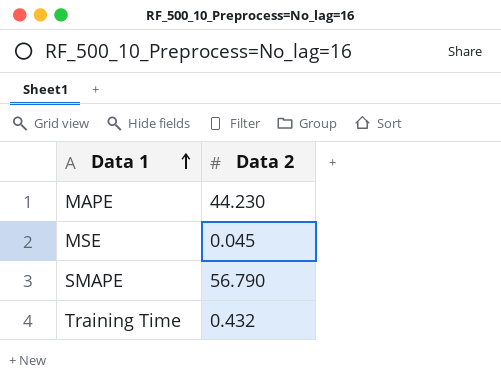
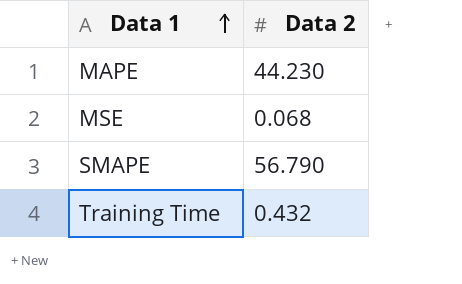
MSE | Data 2: 0.045 -> 0.068

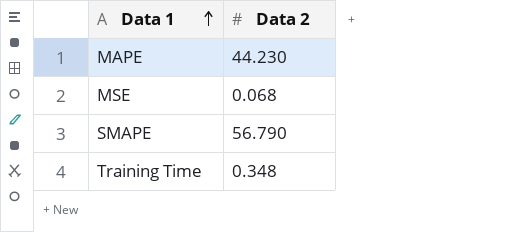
Training Time | Data 2: 0.432 -> 0.348

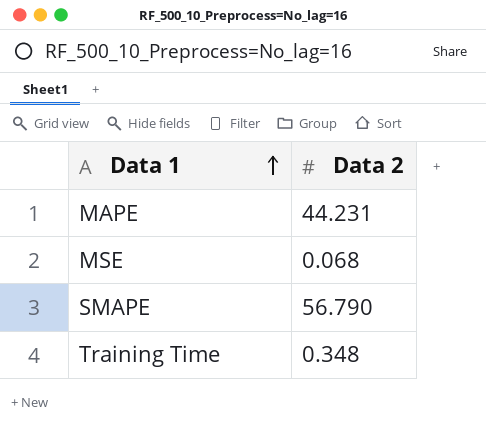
MAPE | Data 2: 44.230 -> 44.231

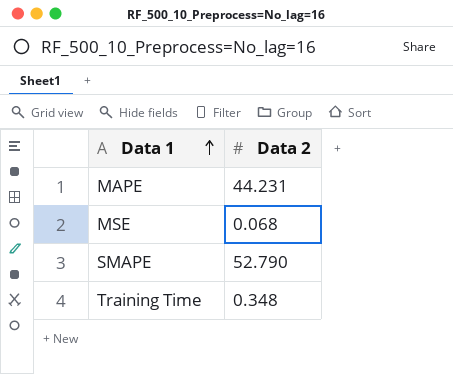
SMAPE | Data 2: 56.790 -> 52.790

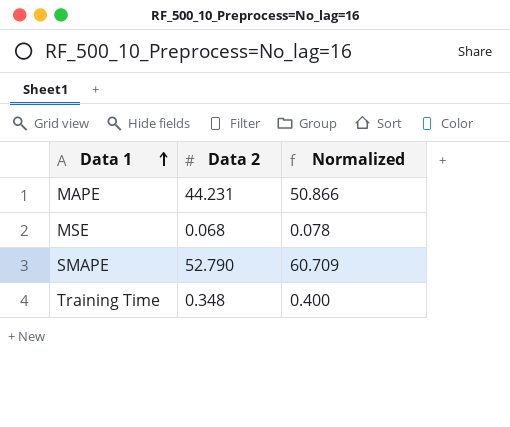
column Normalized | formula: none -> [Data 2] * 1.15

